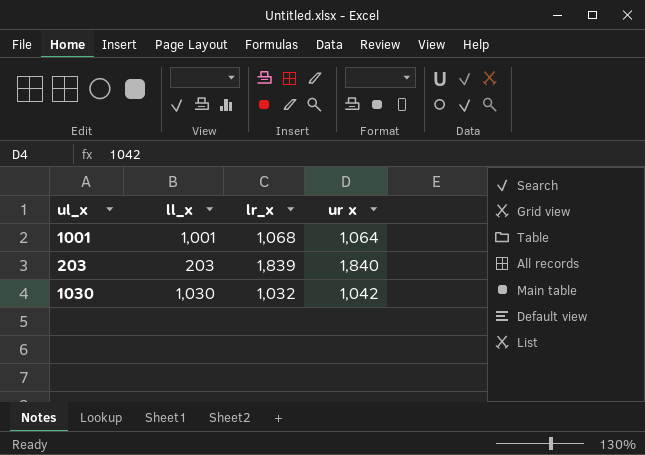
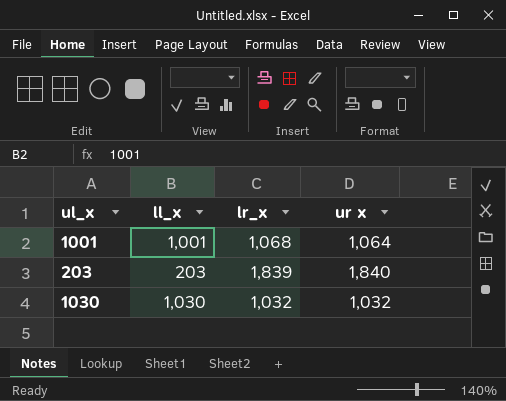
1030 | ur x: 1,042 -> 1,032

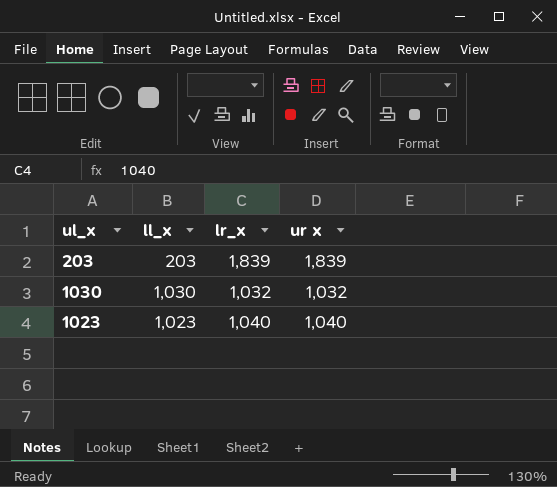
row 1001: 1,001 | 1,068 | 1,064 -> none
203 | ur x: 1,840 -> 1,839
row 1023: none -> 1,023 | 1,040 | 1,040

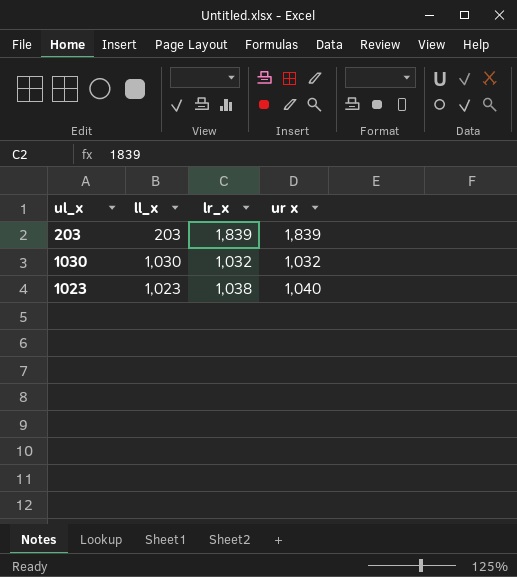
1023 | lr_x: 1,040 -> 1,038

